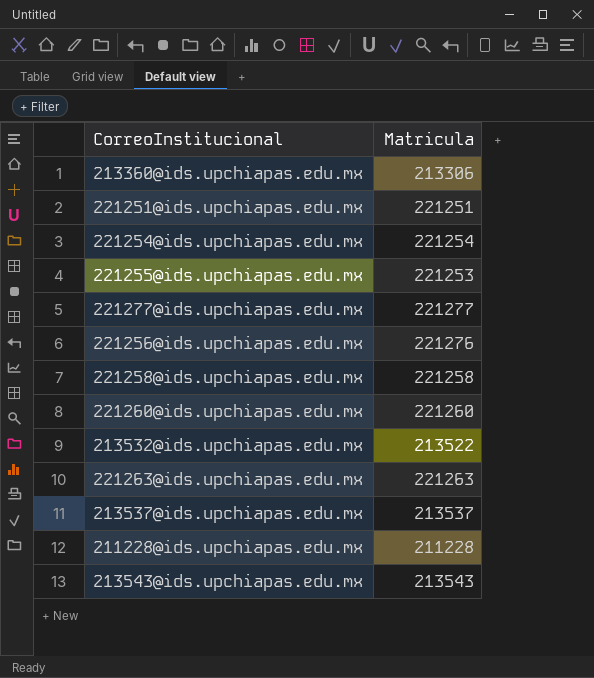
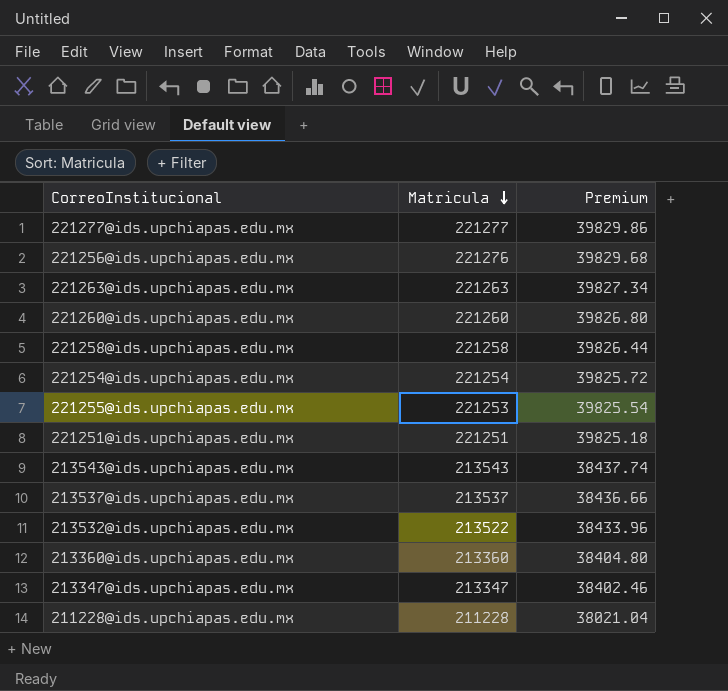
row order: none -> Matricula descending
column Premium | formula: none -> [Matricula] * 0.18
213360@ids.upchiapas.edu.mx | Matricula: 213306 -> 213360
row 213347@ids.upchiapas.edu.mx: none -> 213347 | 38402.46

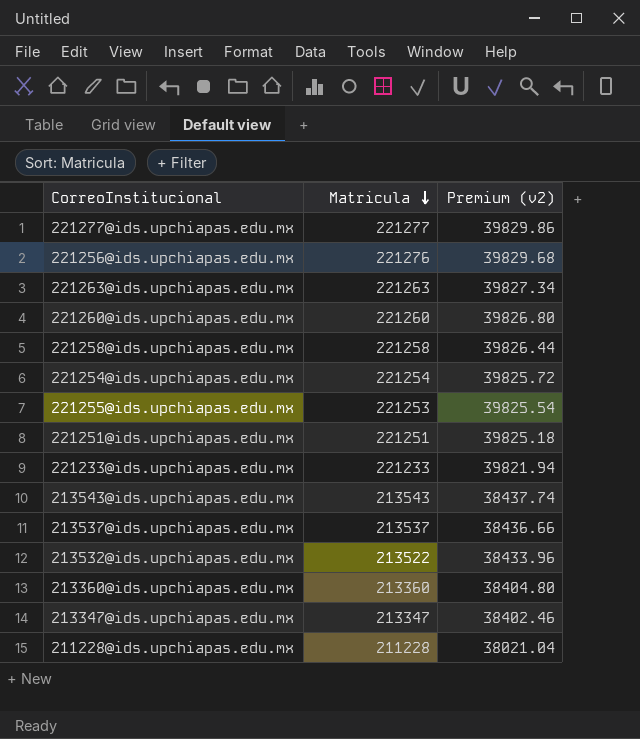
column name: Premium -> Premium (v2)
row 221233@ids.upchiapas.edu.mx: none -> 221233 | 39821.94

